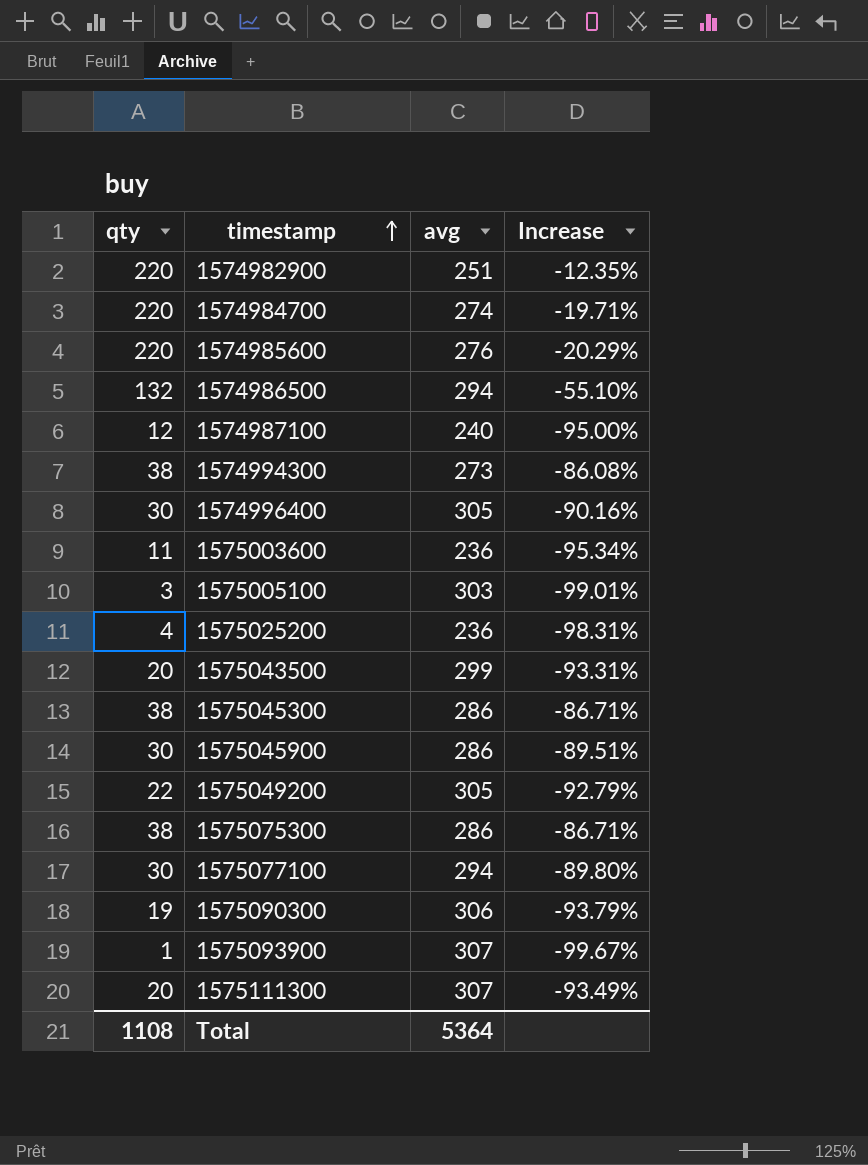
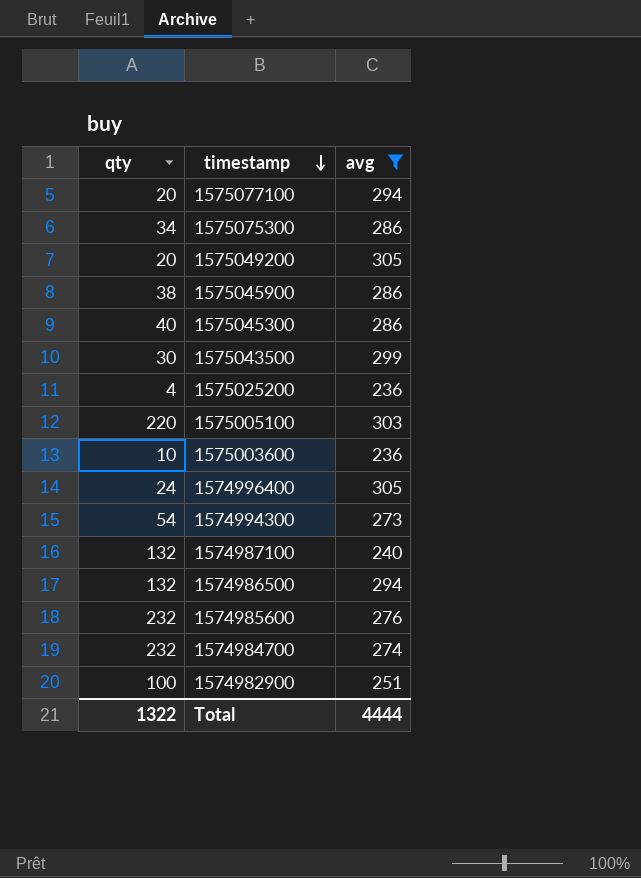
filter: none -> avg <= 305
row order: timestamp ascending -> timestamp descending
column Increase | formula: ([qty] - [avg]) / [avg] -> none
1575077100 | qty: 30 -> 20
1575075300 | qty: 38 -> 34
1575049200 | qty: 22 -> 20
1575045900 | qty: 30 -> 38
1575045300 | qty: 38 -> 40
1575043500 | qty: 20 -> 30
1575005100 | qty: 3 -> 220
1575003600 | qty: 11 -> 10
1574996400 | qty: 30 -> 24
1574994300 | qty: 38 -> 54
1574987100 | qty: 12 -> 132
1574985600 | qty: 220 -> 232
1574984700 | qty: 220 -> 232
1574982900 | qty: 220 -> 100
Total | qty: 1108 -> 1322
Total | avg: 5364 -> 4444

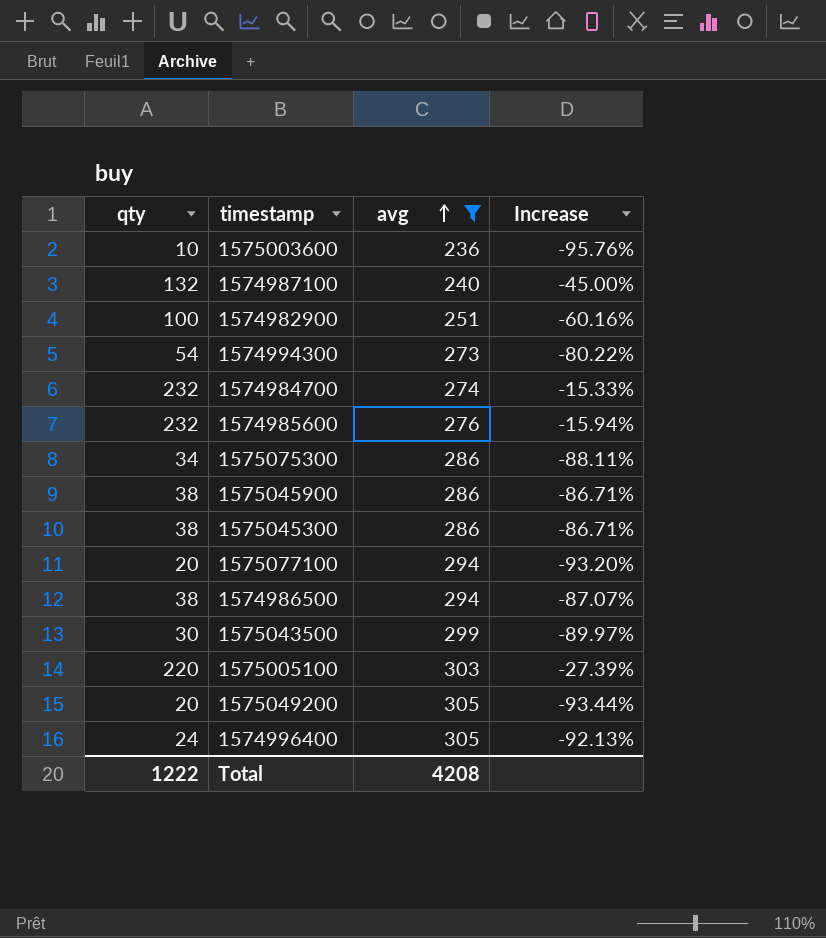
row order: timestamp descending -> avg ascending
column Increase | formula: none -> ([qty] - [avg]) / [avg]
row 1575025200: 4 | 236 -> none
1575045300 | qty: 40 -> 38
1574986500 | qty: 132 -> 38
Total | qty: 1322 -> 1222
Total | avg: 4444 -> 4208

